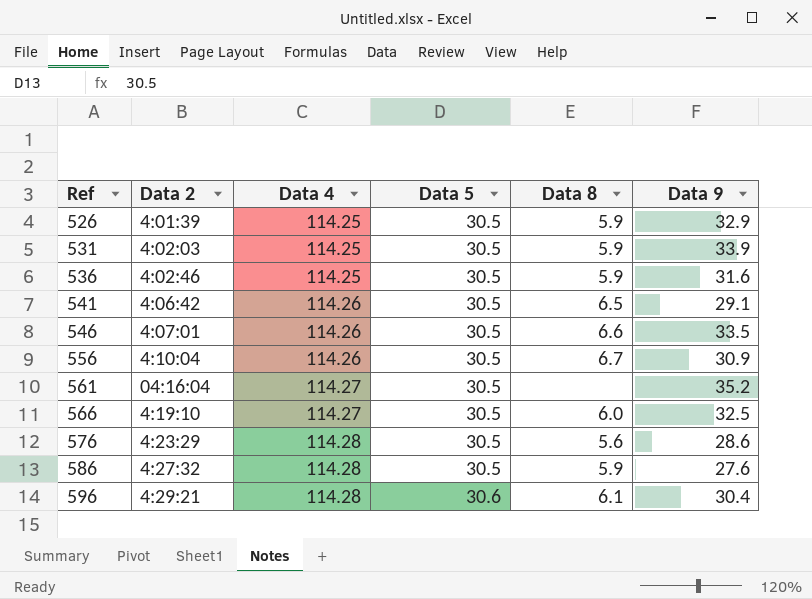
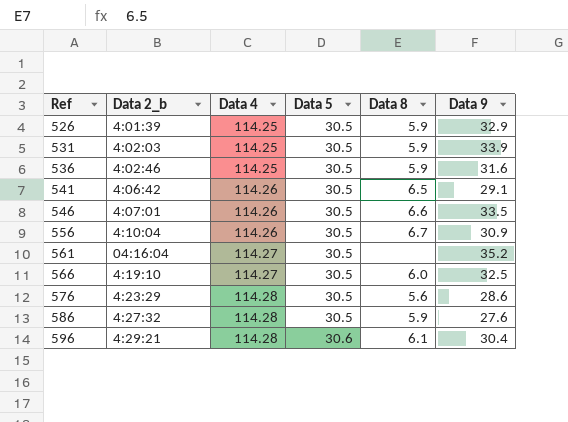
column name: Data 2 -> Data 2_b

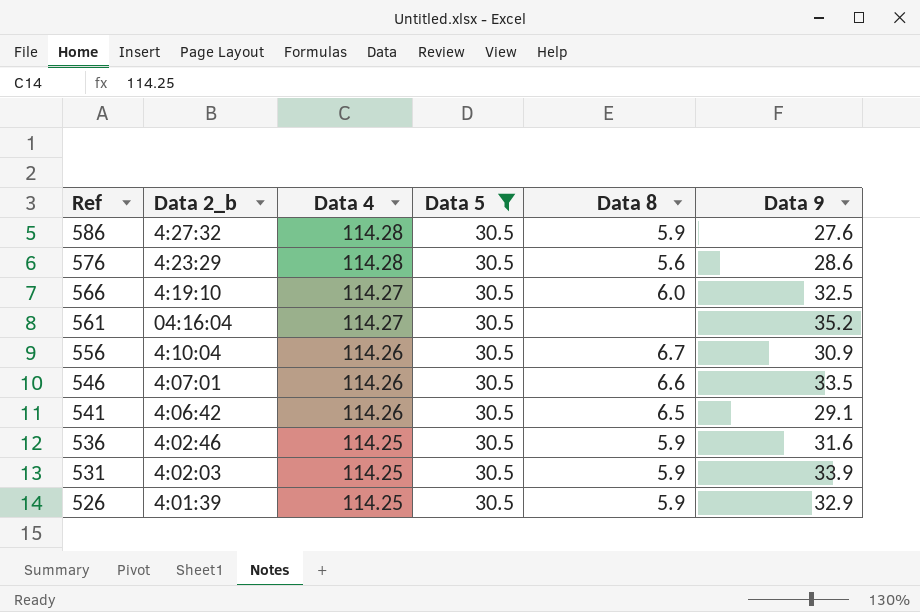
filter: none -> Data 5 = 30.5
row order: Ref ascending -> Ref descending

